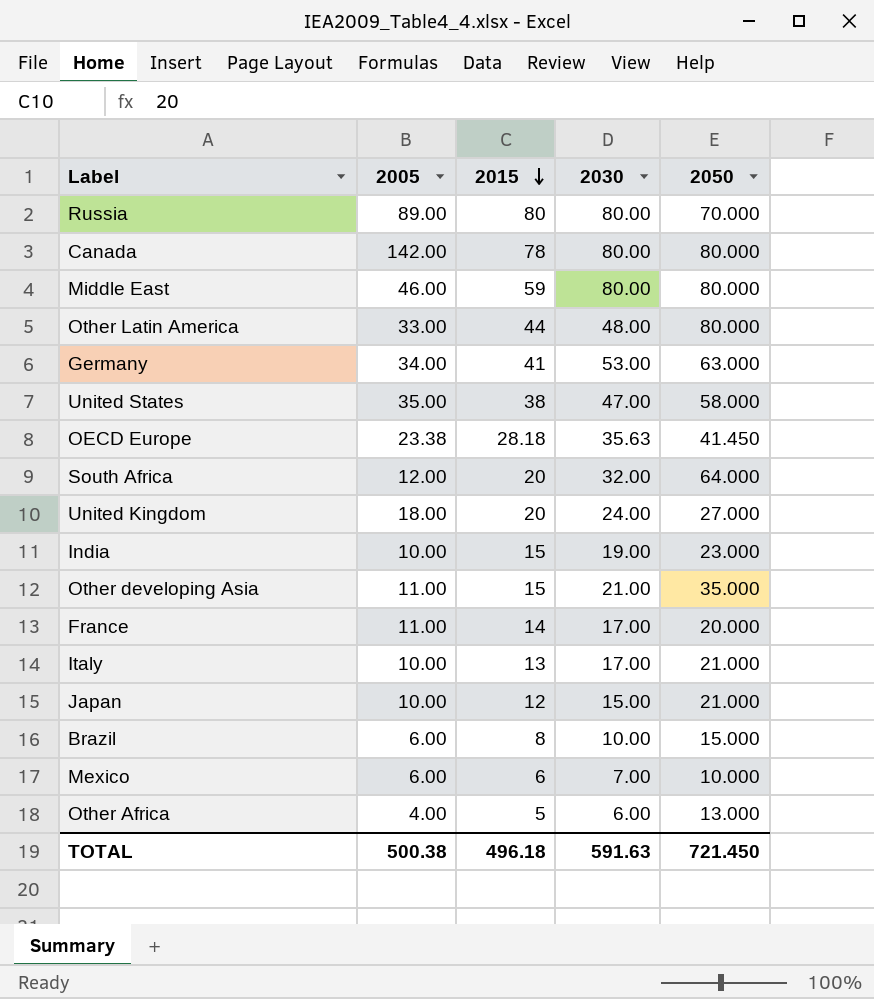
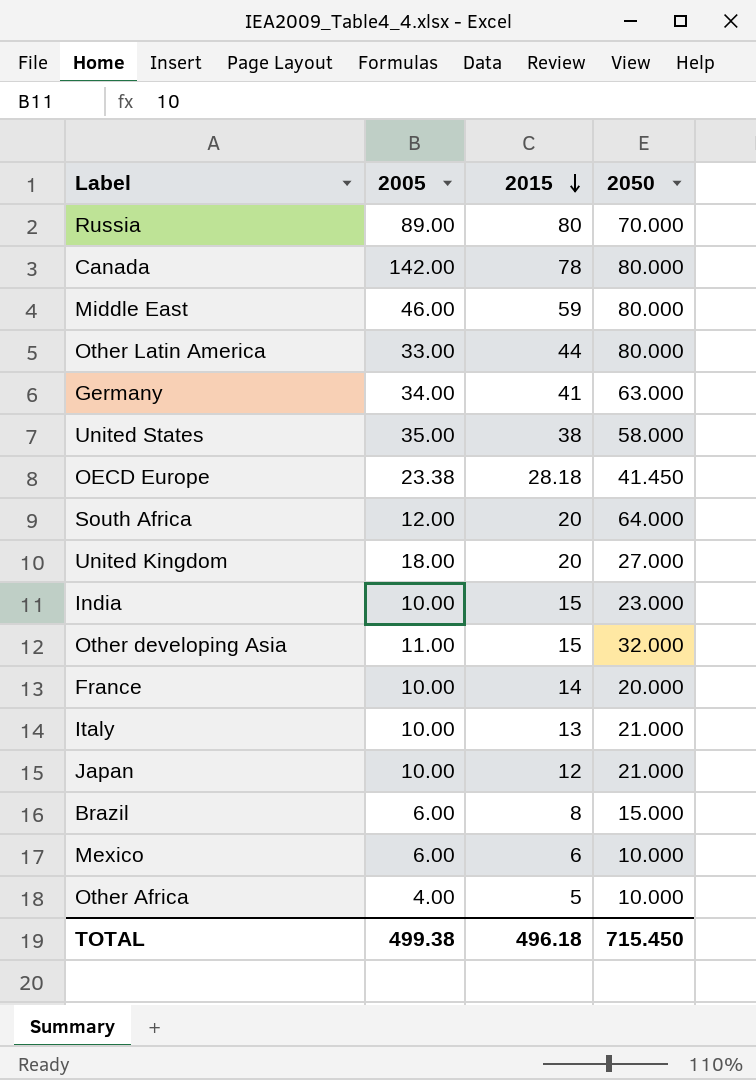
column 2030 | position: 4 -> none
Other developing Asia | 2050: 35.000 -> 32.000
France | 2005: 11.00 -> 10.00
Other Africa | 2050: 13.000 -> 10.000
TOTAL | 2005: 500.38 -> 499.38
TOTAL | 2050: 721.450 -> 715.450

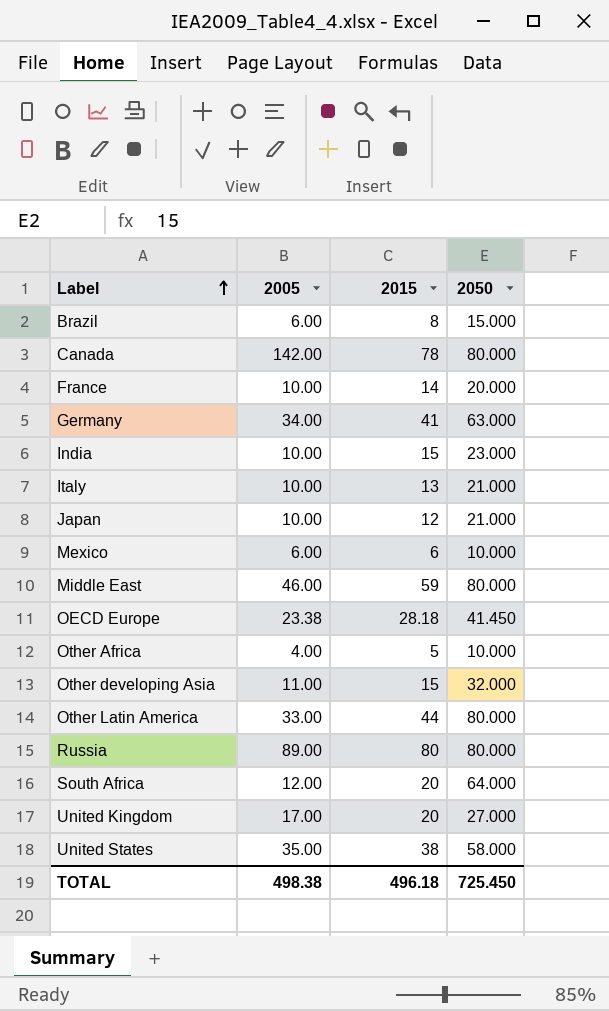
row order: 2015 descending -> Label ascending
Russia | 2050: 70.000 -> 80.000
United Kingdom | 2005: 18.00 -> 17.00
TOTAL | 2005: 499.38 -> 498.38
TOTAL | 2050: 715.450 -> 725.450

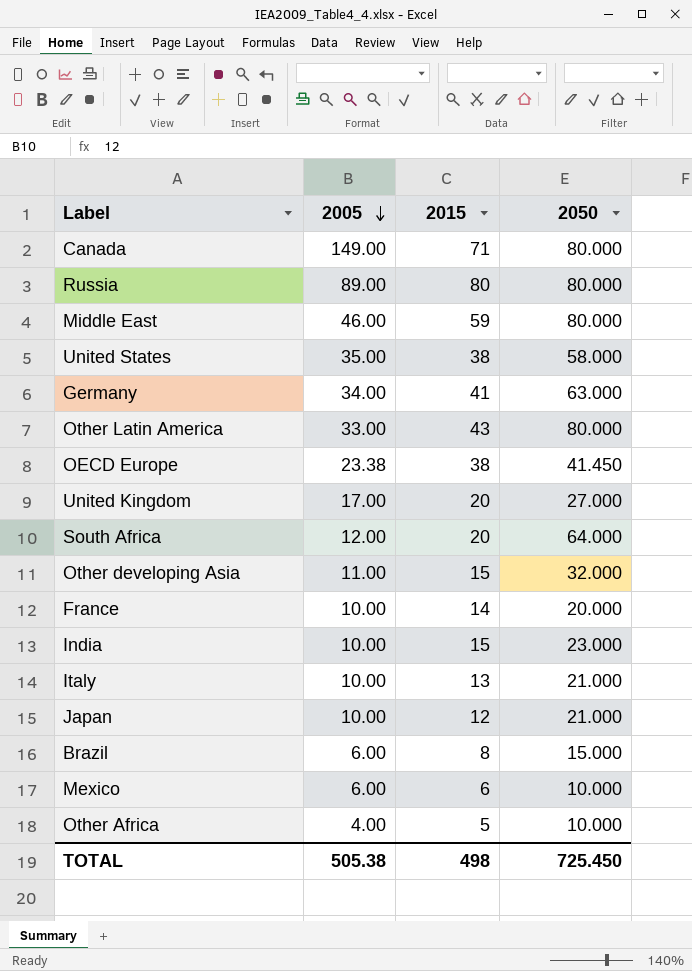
row order: Label ascending -> 2005 descending
Canada | 2005: 142.00 -> 149.00
Canada | 2015: 78 -> 71
Other Latin America | 2015: 44 -> 43
OECD Europe | 2015: 28.18 -> 38
TOTAL | 2005: 498.38 -> 505.38
TOTAL | 2015: 496.18 -> 498

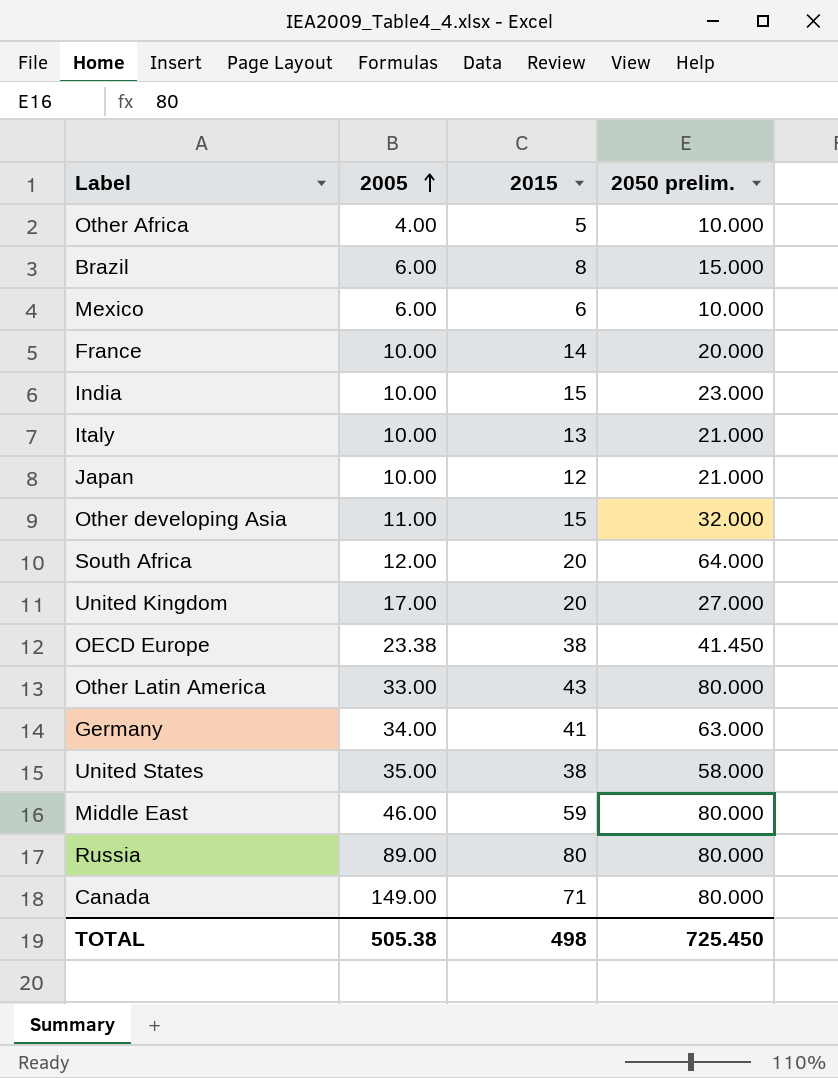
row order: 2005 descending -> 2005 ascending
column name: 2050 -> 2050 prelim.

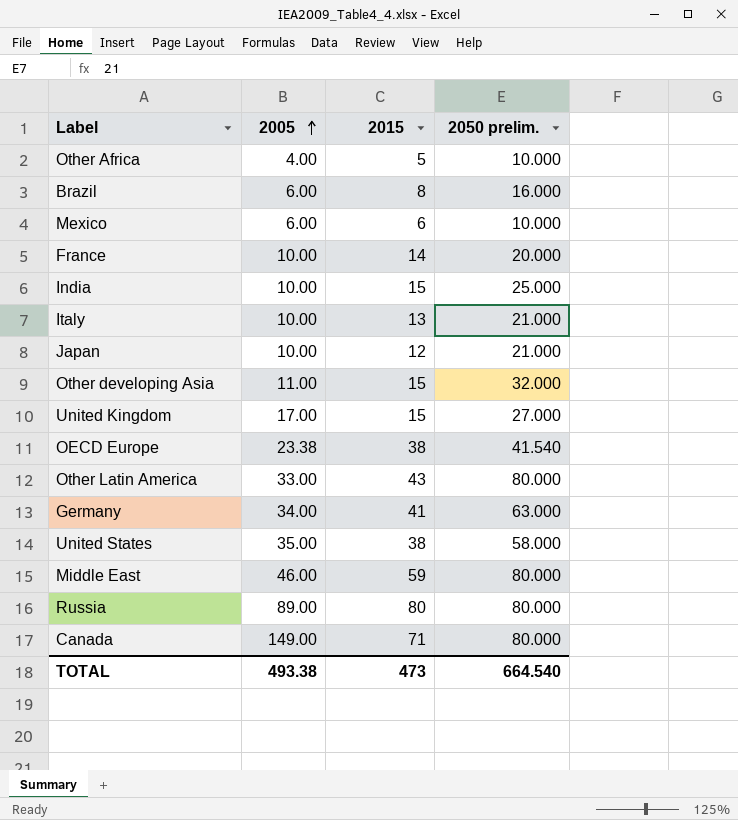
row South Africa: 12.00 | 20 | 64.000 -> none
Brazil | 2050 prelim.: 15.000 -> 16.000
India | 2050 prelim.: 23.000 -> 25.000
United Kingdom | 2015: 20 -> 15
OECD Europe | 2050 prelim.: 41.450 -> 41.540
TOTAL | 2005: 505.38 -> 493.38
TOTAL | 2015: 498 -> 473
TOTAL | 2050 prelim.: 725.450 -> 664.540

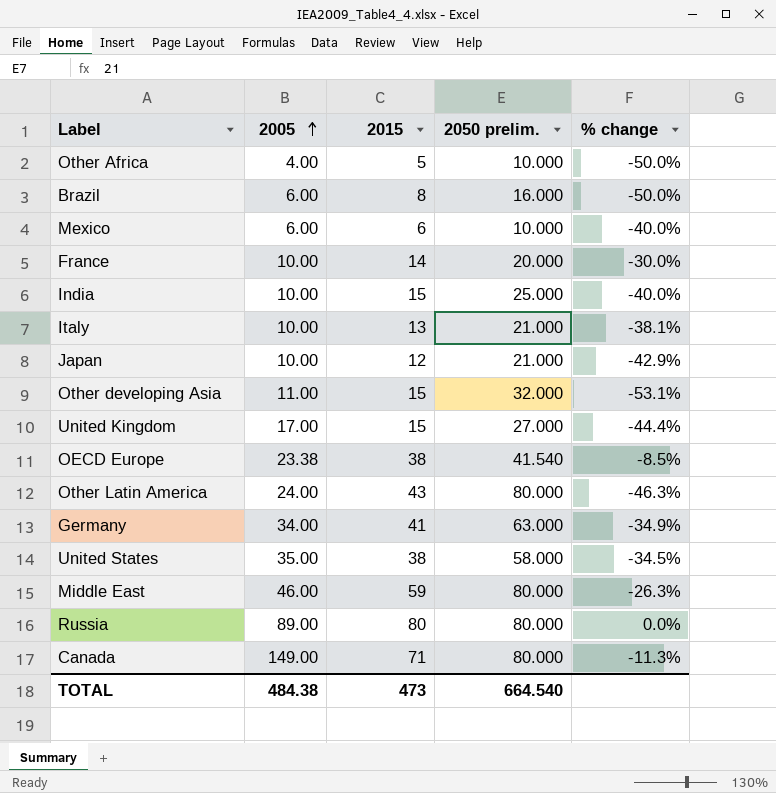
column % change | formula: none -> ([2015] - [2050 prelim.]) / [2050 prelim.]
Other Latin America | 2005: 33.00 -> 24.00
TOTAL | 2005: 493.38 -> 484.38

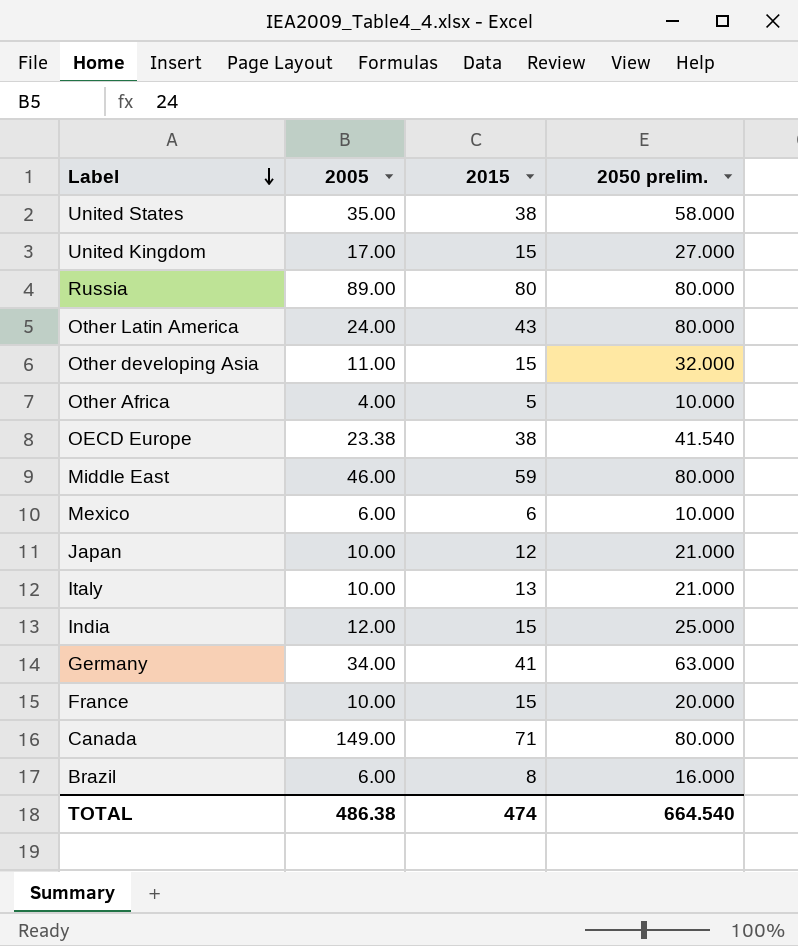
row order: 2005 ascending -> Label descending
column % change | formula: ([2015] - [2050 prelim.]) / [2050 prelim.] -> none
India | 2005: 10.00 -> 12.00
France | 2015: 14 -> 15
TOTAL | 2005: 484.38 -> 486.38
TOTAL | 2015: 473 -> 474

